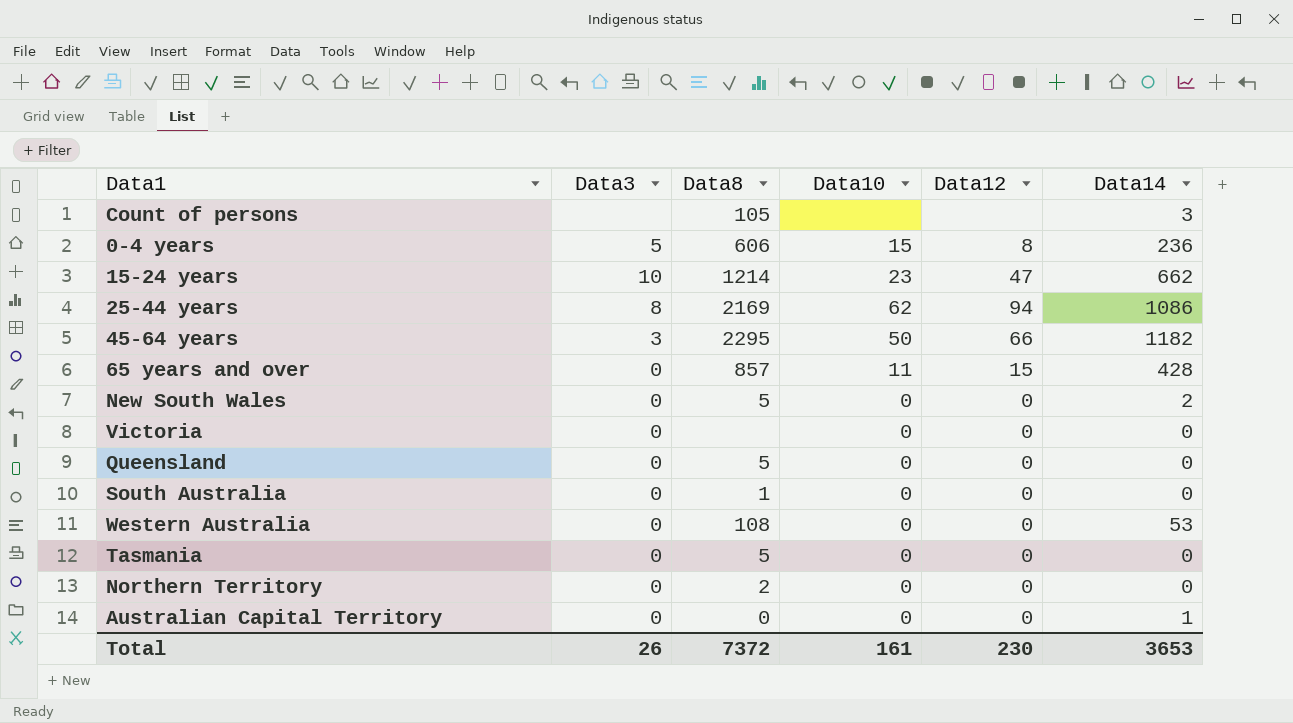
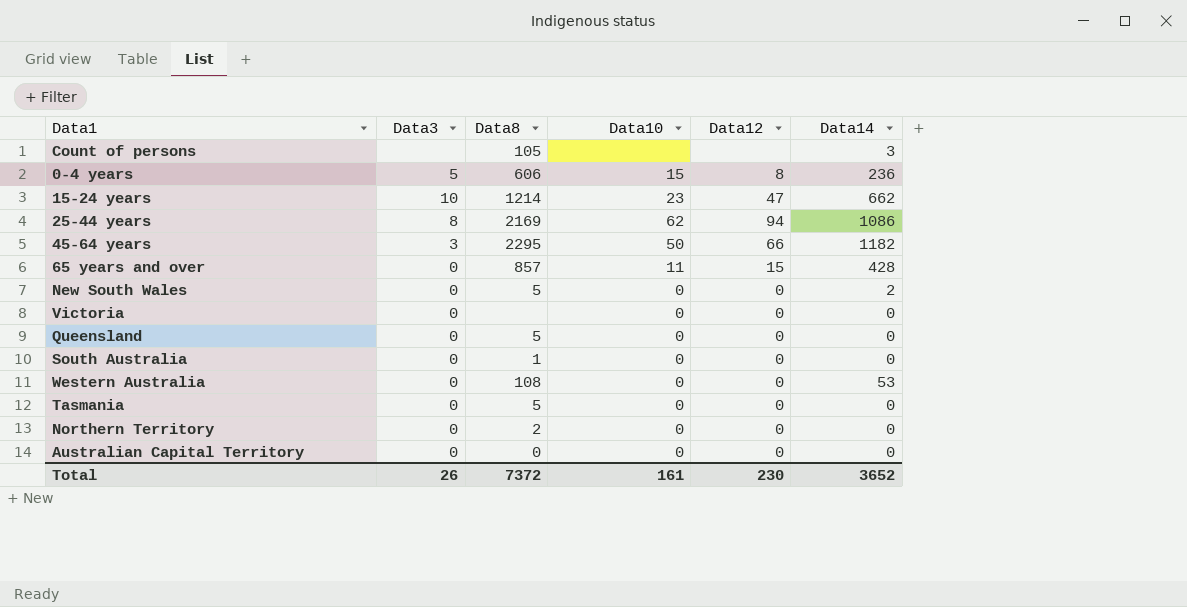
Australian Capital Territory | Data14: 1 -> 0
Total | Data14: 3653 -> 3652

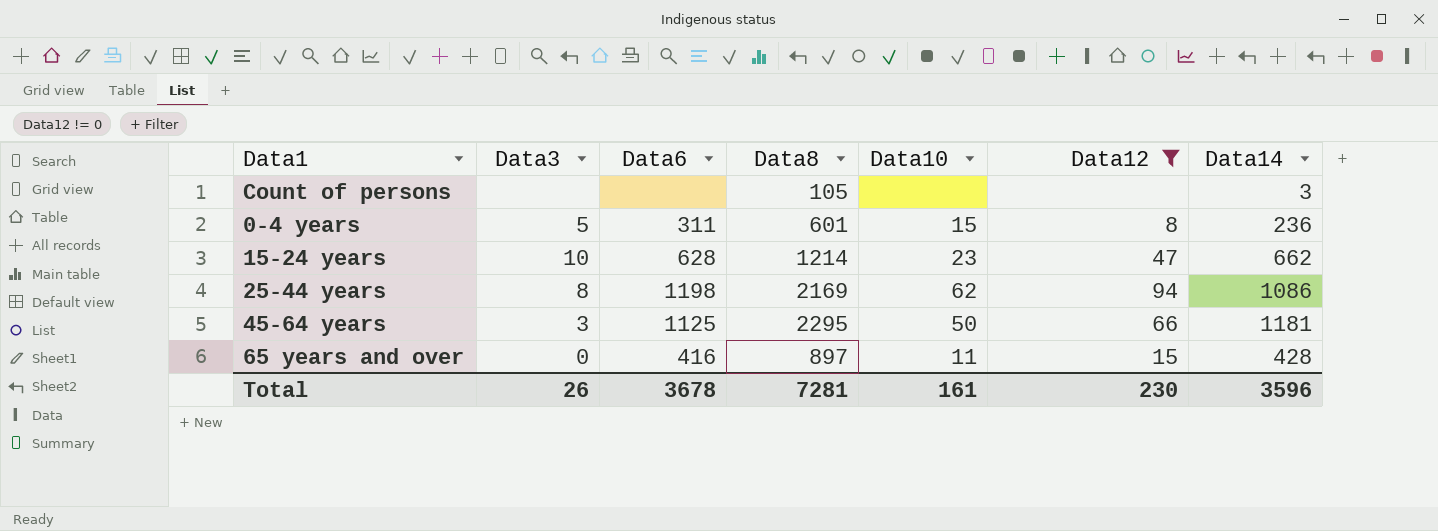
filter: none -> Data12 != 0
column Data6 | position: none -> 3
0-4 years | Data8: 606 -> 601
45-64 years | Data14: 1182 -> 1181
65 years and over | Data8: 857 -> 897
Total | Data8: 7372 -> 7281
Total | Data14: 3652 -> 3596

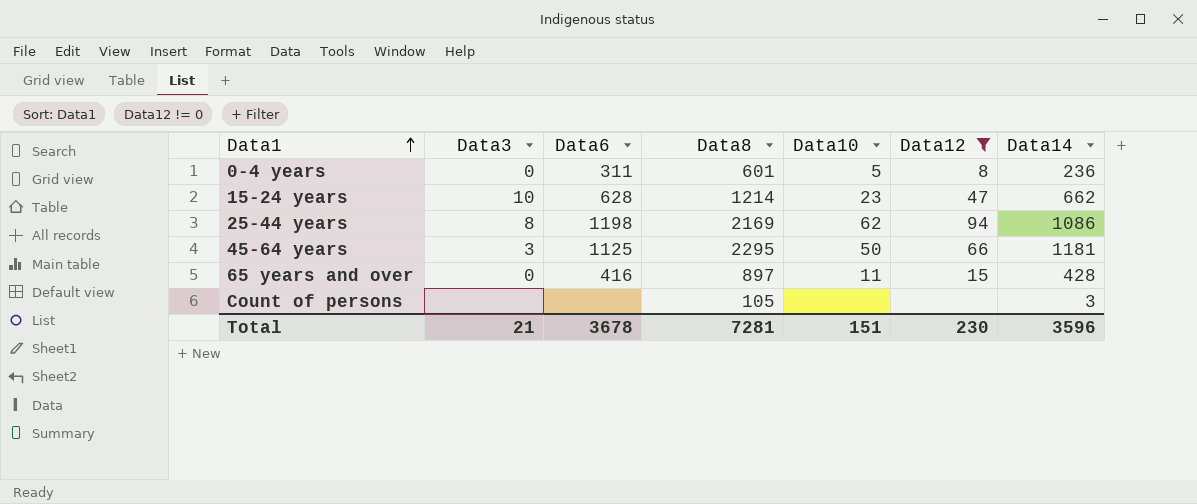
row order: none -> Data1 ascending
0-4 years | Data3: 5 -> 0
0-4 years | Data10: 15 -> 5
Total | Data3: 26 -> 21
Total | Data10: 161 -> 151

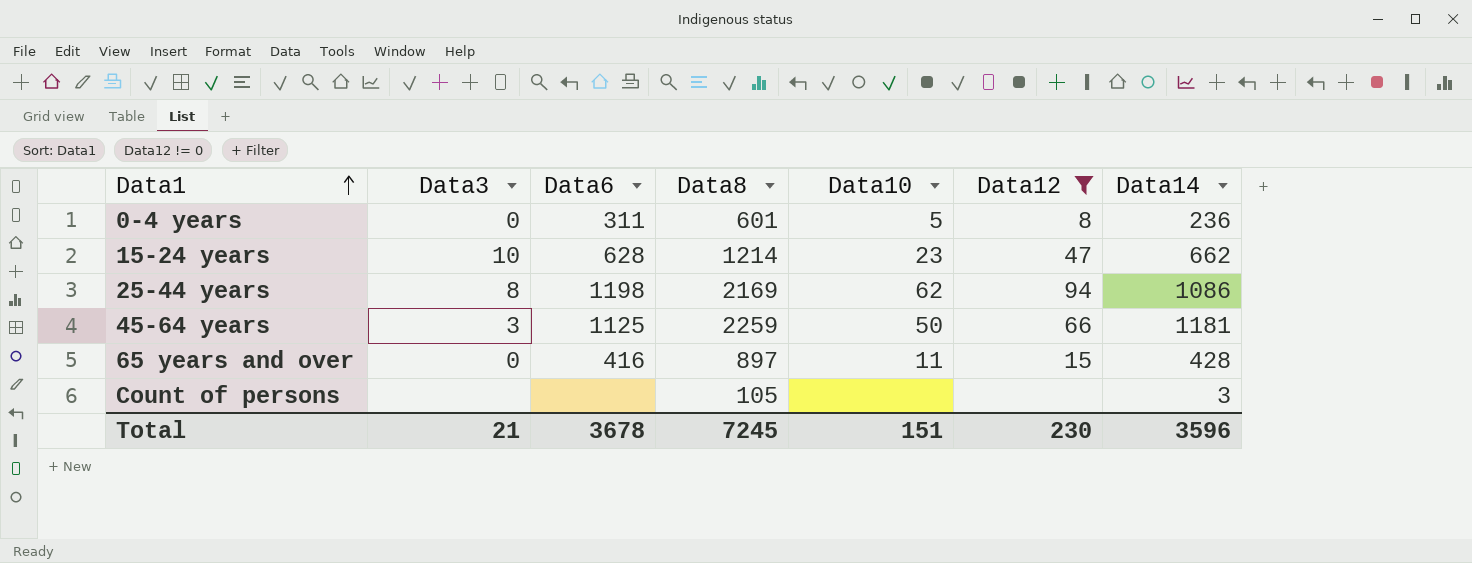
45-64 years | Data8: 2295 -> 2259
Total | Data8: 7281 -> 7245

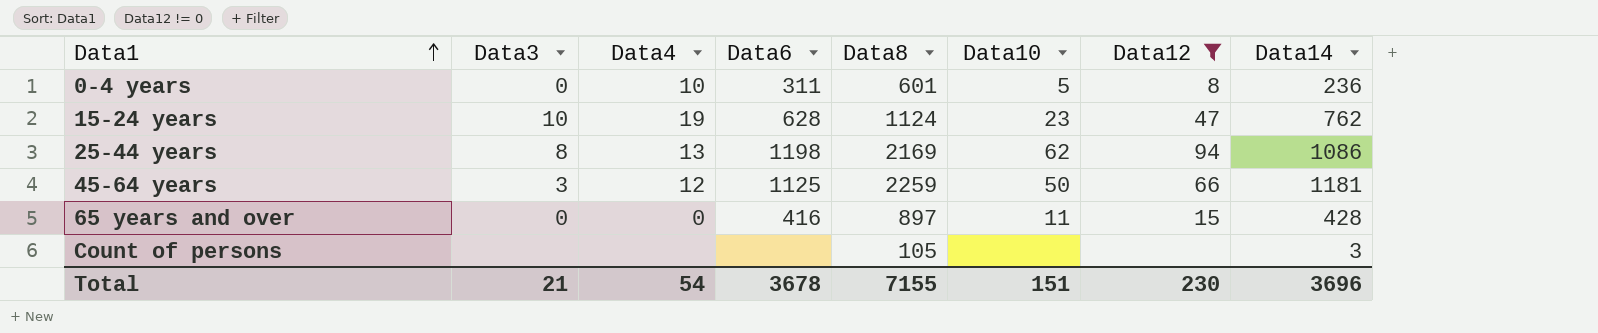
column Data4 | position: none -> 3
15-24 years | Data8: 1214 -> 1124
15-24 years | Data14: 662 -> 762
Total | Data8: 7245 -> 7155
Total | Data14: 3596 -> 3696

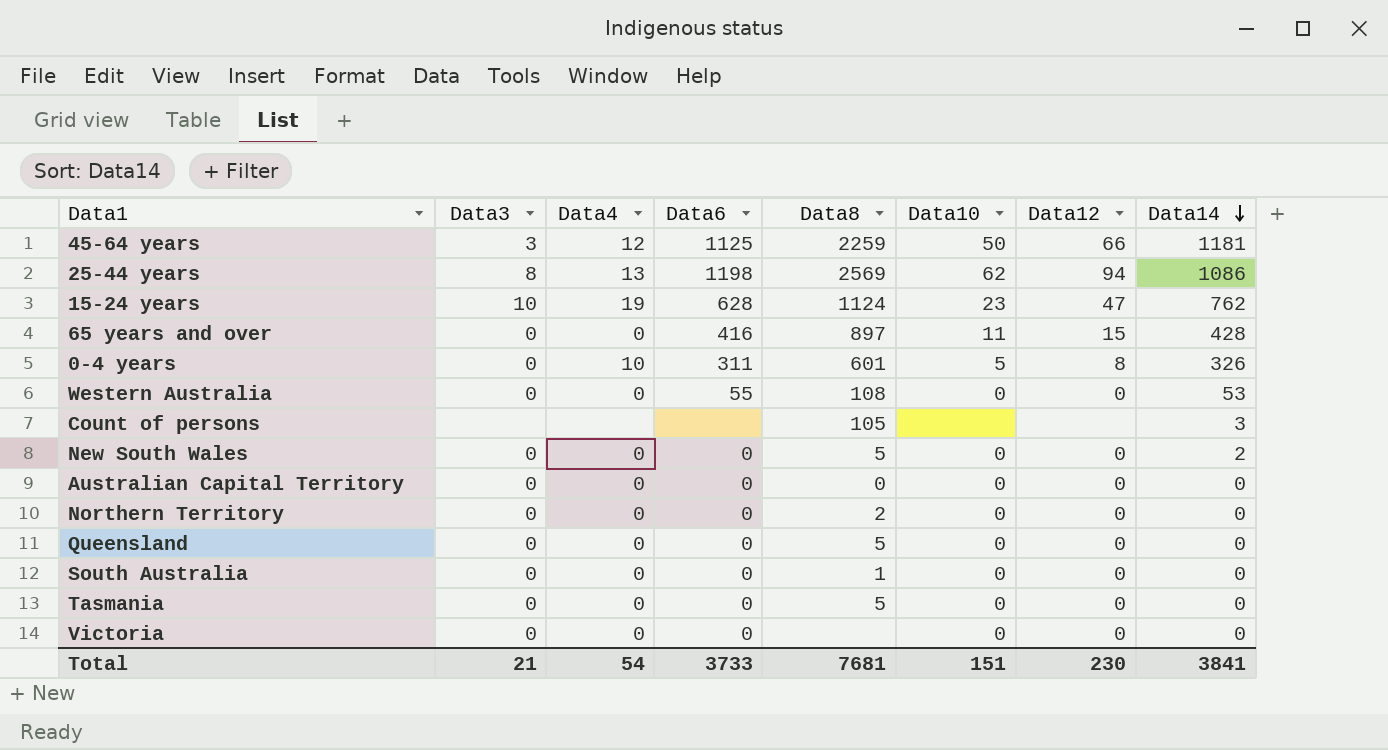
filter: Data12 != 0 -> none
row order: Data1 ascending -> Data14 descending
25-44 years | Data8: 2169 -> 2569
0-4 years | Data14: 236 -> 326
Total | Data6: 3678 -> 3733
Total | Data8: 7155 -> 7681
Total | Data14: 3696 -> 3841

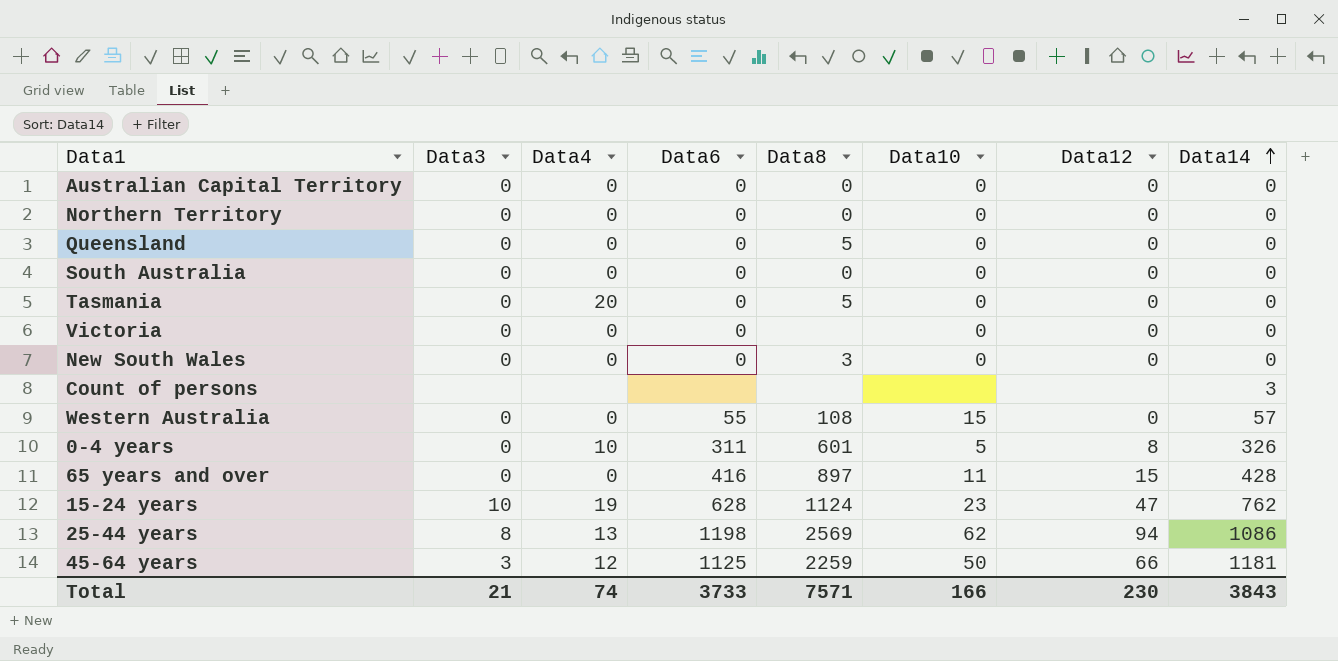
row order: Data14 descending -> Data14 ascending
Northern Territory | Data8: 2 -> 0
South Australia | Data8: 1 -> 0
Tasmania | Data4: 0 -> 20
New South Wales | Data8: 5 -> 3
New South Wales | Data14: 2 -> 0
Count of persons | Data8: 105 -> none
Western Australia | Data10: 0 -> 15
Western Australia | Data14: 53 -> 57
Total | Data4: 54 -> 74
Total | Data8: 7681 -> 7571
Total | Data10: 151 -> 166
Total | Data14: 3841 -> 3843

